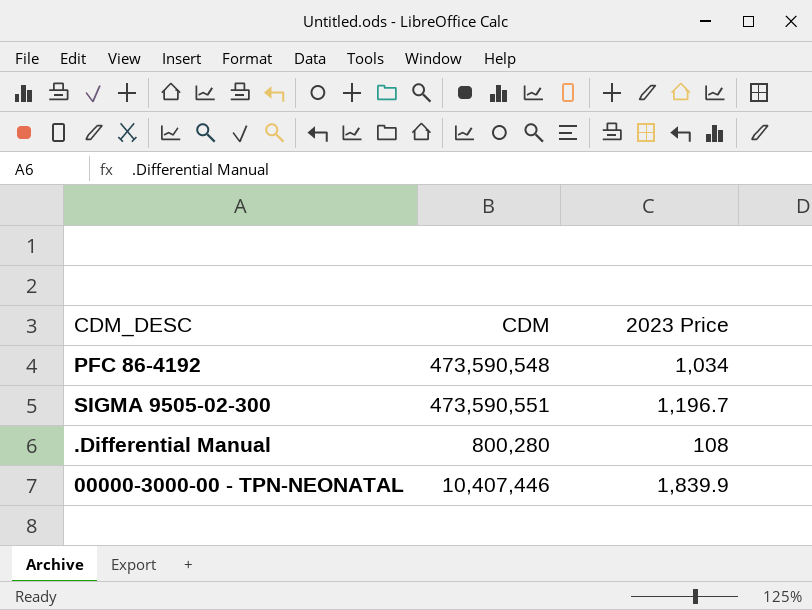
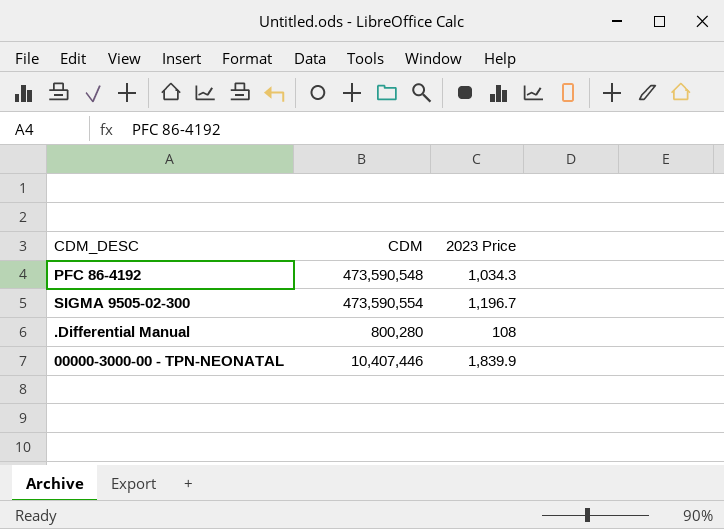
PFC 86-4192 | 2023 Price: 1,034 -> 1,034.3
SIGMA 9505-02-300 | CDM: 473,590,551 -> 473,590,554

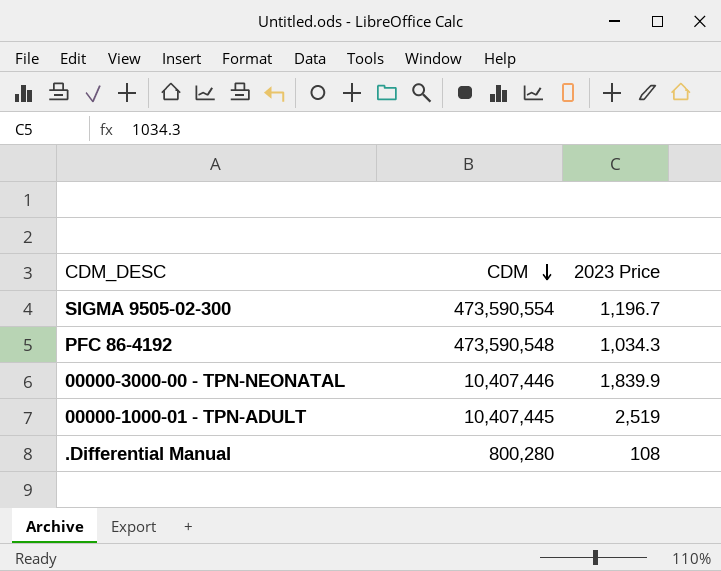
row order: none -> CDM descending
row 00000-1000-01 - TPN-ADULT: none -> 10,407,445 | 2,519

